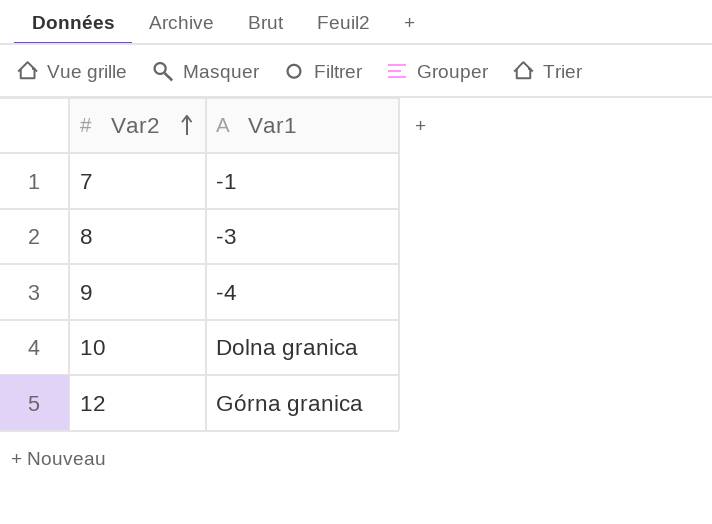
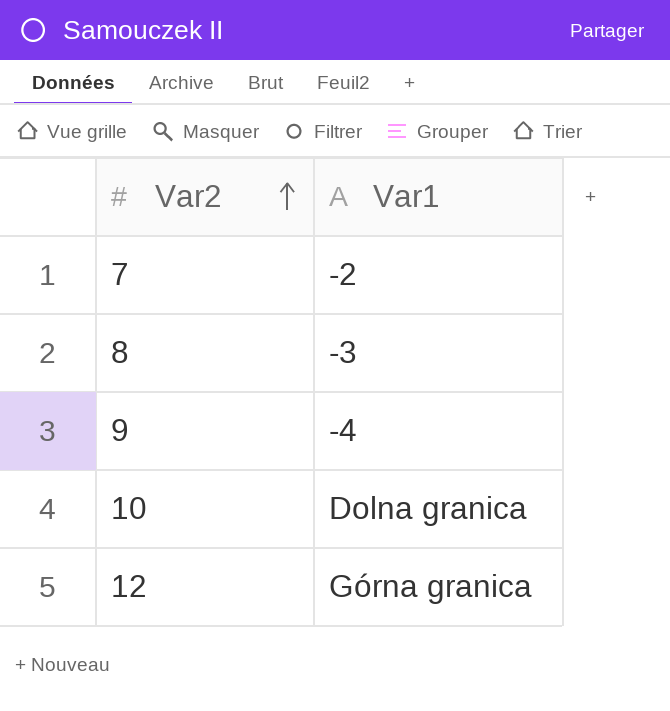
7 | Var1: -1 -> -2

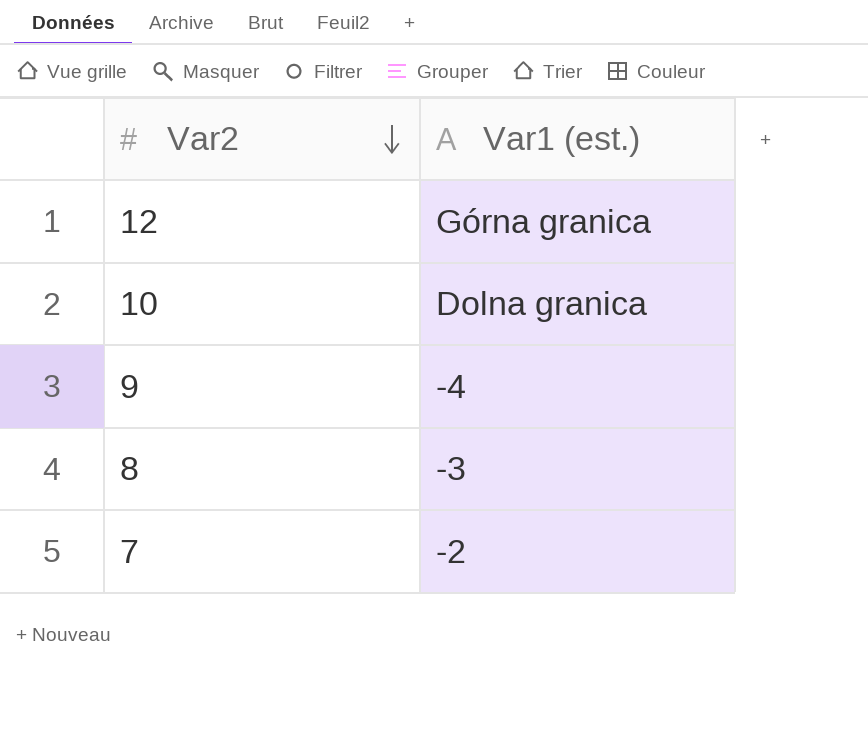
row order: Var2 ascending -> Var2 descending
column name: Var1 -> Var1 (est.)

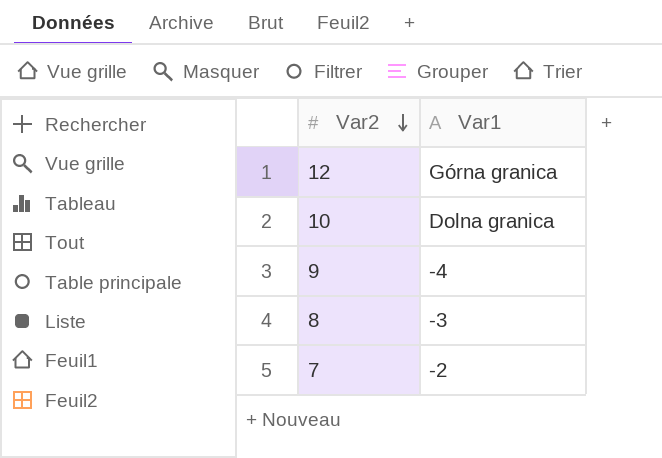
column name: Var1 (est.) -> Var1

